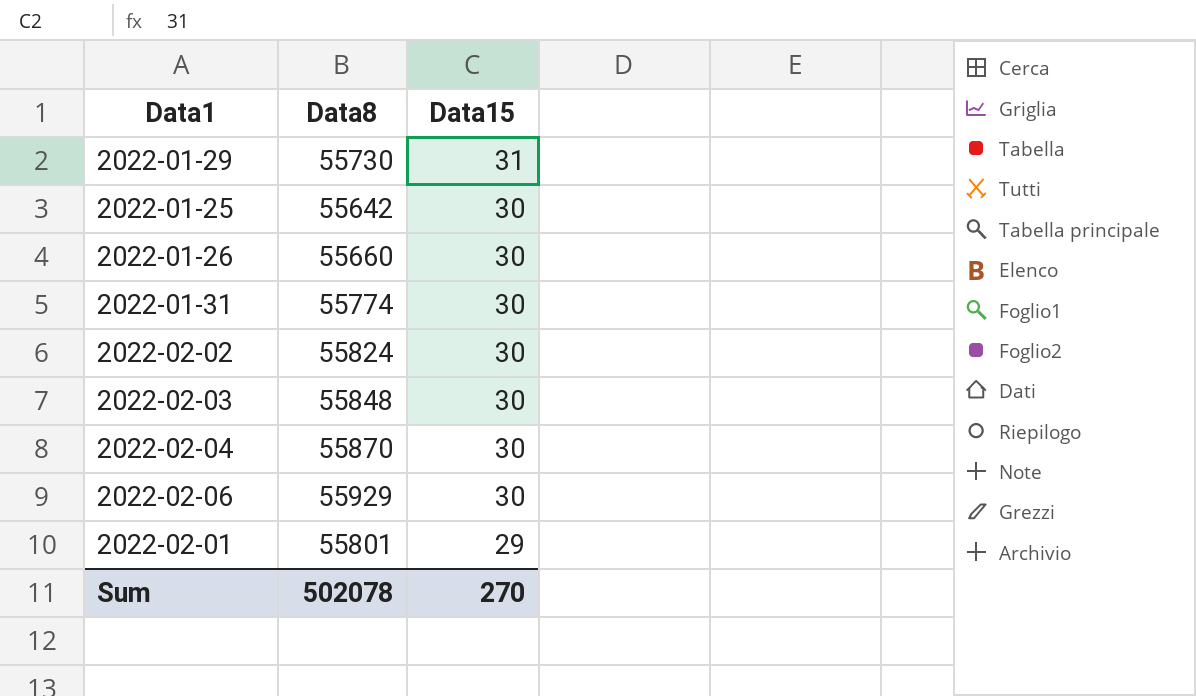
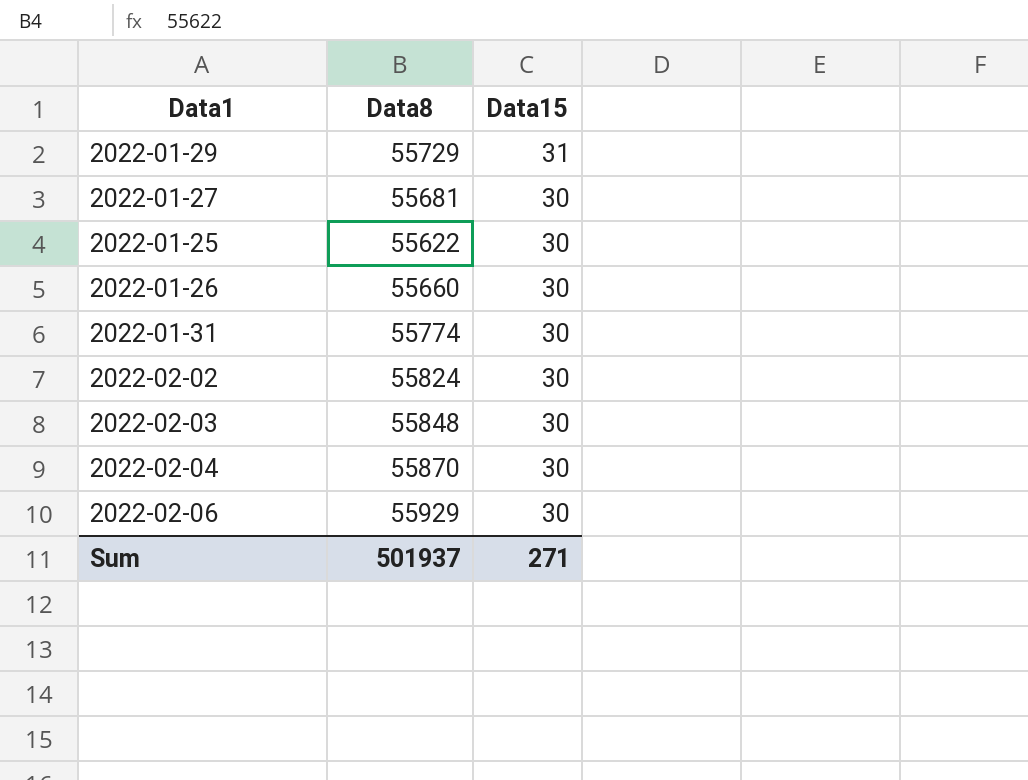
row 2022-02-01: 55801 | 29 -> none
2022-01-29 | Data8: 55730 -> 55729
row 2022-01-27: none -> 55681 | 30
2022-01-25 | Data8: 55642 -> 55622
Sum | Data8: 502078 -> 501937
Sum | Data15: 270 -> 271

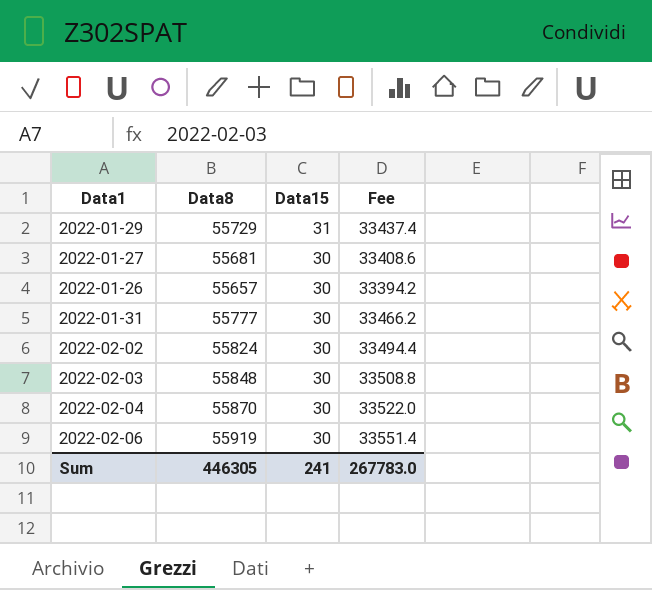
column Fee | formula: none -> [Data8] * 0.6
row 2022-01-25: 55622 | 30 -> none
2022-01-26 | Data8: 55660 -> 55657
2022-01-31 | Data8: 55774 -> 55777
2022-02-06 | Data8: 55929 -> 55919
Sum | Data8: 501937 -> 446305
Sum | Data15: 271 -> 241

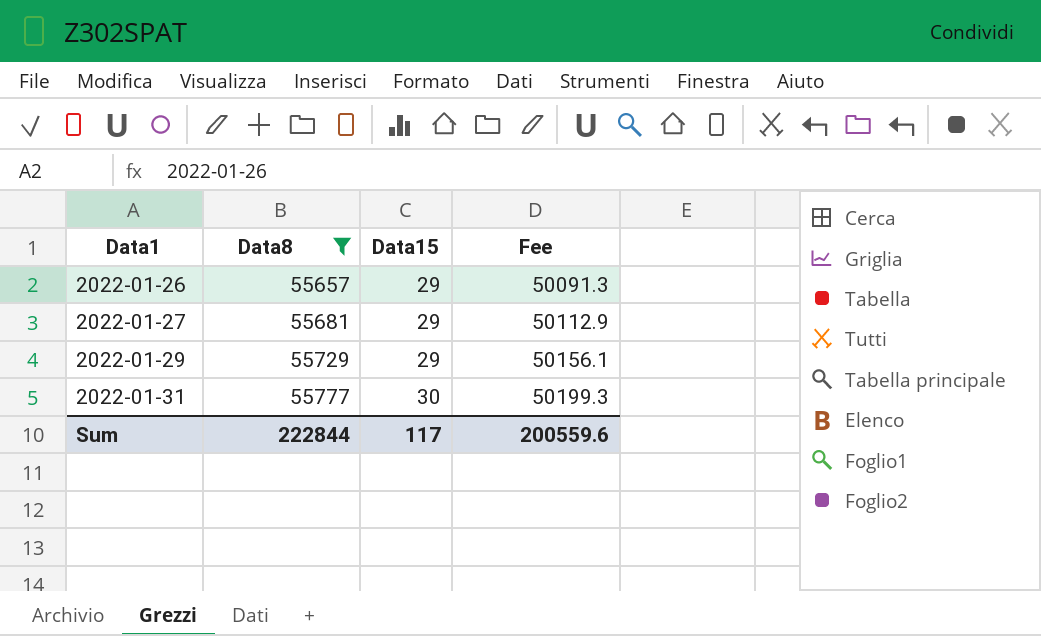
filter: none -> Data8 <= 55777
row order: Data15 descending -> Data1 ascending
column Fee | formula: [Data8] * 0.6 -> [Data8] * 0.9
2022-01-26 | Data15: 30 -> 29
2022-01-27 | Data15: 30 -> 29
2022-01-29 | Data15: 31 -> 29
Sum | Data8: 446305 -> 222844
Sum | Data15: 241 -> 117
Sum | Fee: 267783.0 -> 200559.6

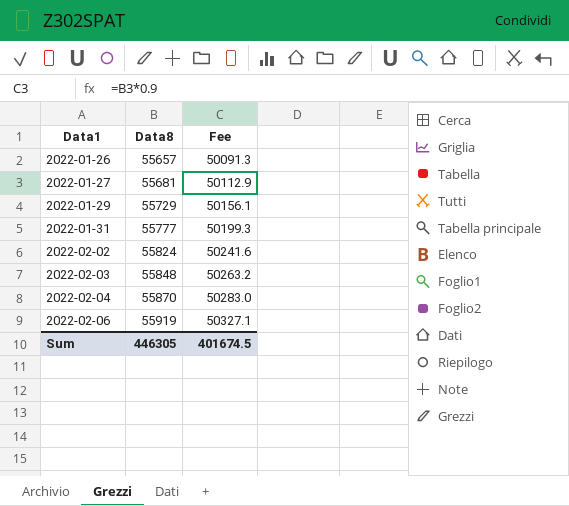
filter: Data8 <= 55777 -> none
column Data15 | position: 3 -> none
Sum | Data8: 222844 -> 446305
Sum | Fee: 200559.6 -> 401674.5

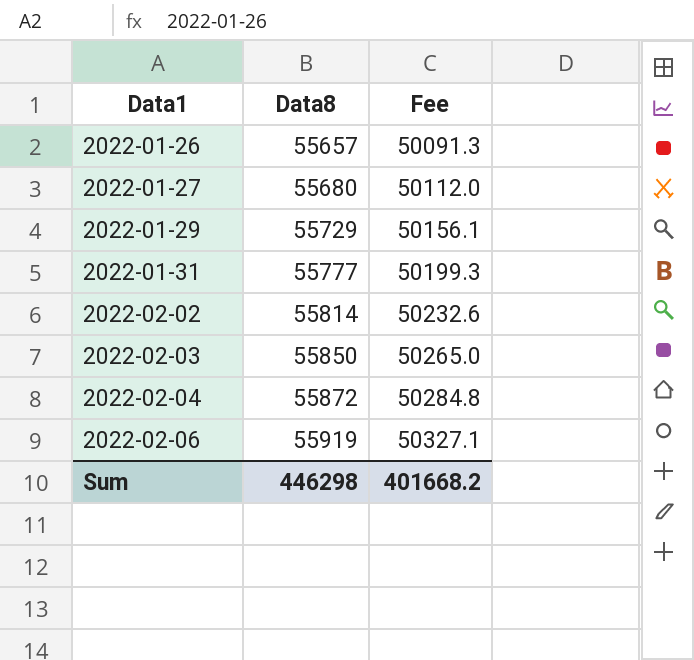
2022-01-27 | Data8: 55681 -> 55680
2022-01-27 | Fee: 50112.9 -> 50112.0
2022-02-02 | Data8: 55824 -> 55814
2022-02-02 | Fee: 50241.6 -> 50232.6
2022-02-03 | Data8: 55848 -> 55850
2022-02-03 | Fee: 50263.2 -> 50265.0
2022-02-04 | Data8: 55870 -> 55872
2022-02-04 | Fee: 50283.0 -> 50284.8
Sum | Data8: 446305 -> 446298
Sum | Fee: 401674.5 -> 401668.2

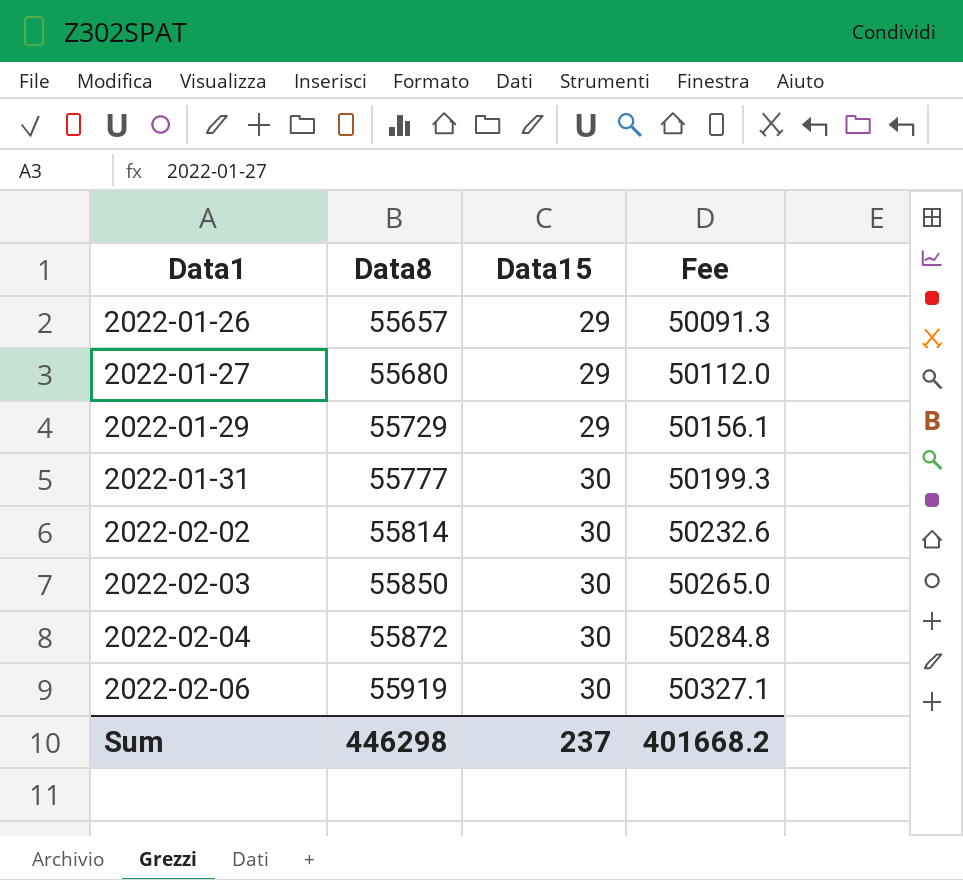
column Data15 | position: none -> 3

